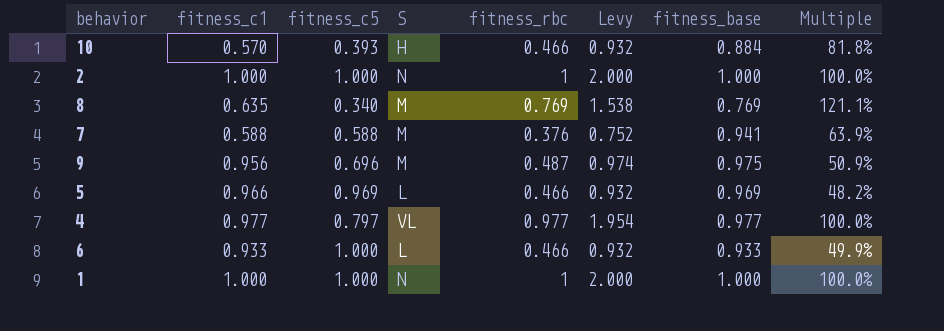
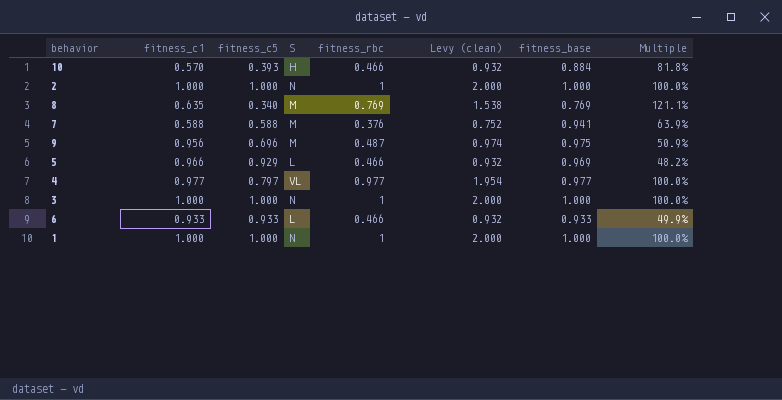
column name: Levy -> Levy (clean)
5 | fitness_c5: 0.969 -> 0.929
row 3: none -> 1.000 | 1.000 | N | 1 | 2.000 | 1.000 | 100.0%
6 | fitness_c5: 1.000 -> 0.933

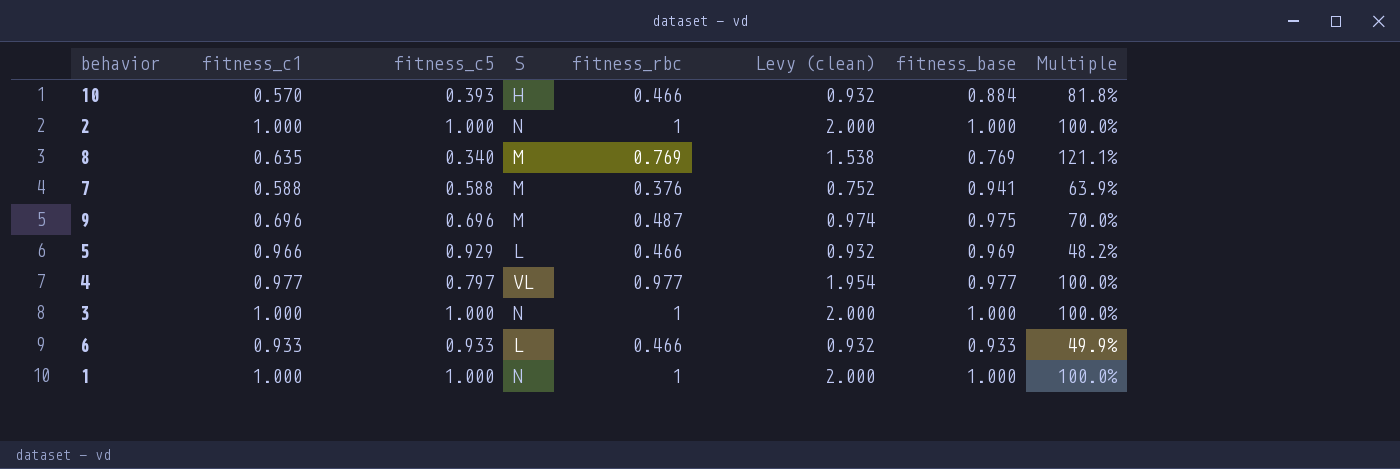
9 | fitness_c1: 0.956 -> 0.696
9 | Multiple: 50.9% -> 70.0%

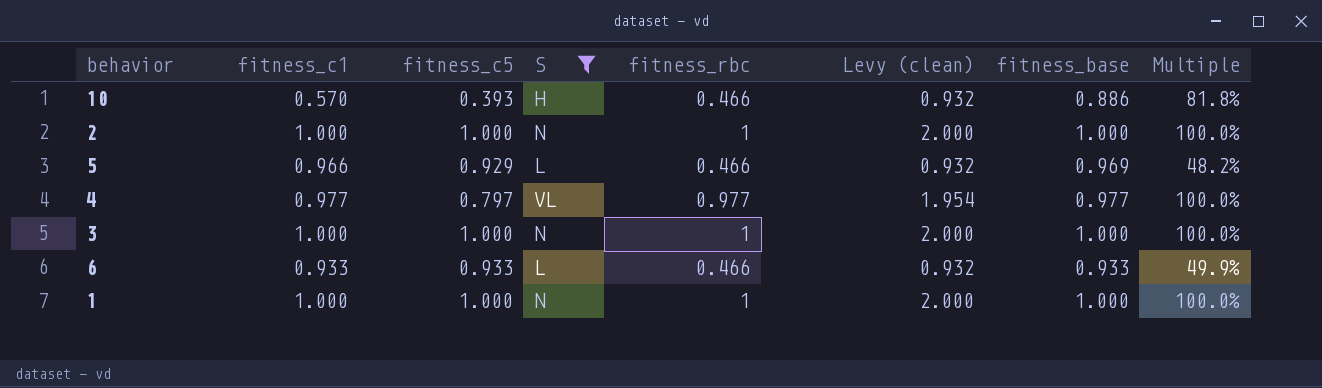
filter: none -> S != M
10 | fitness_base: 0.884 -> 0.886

